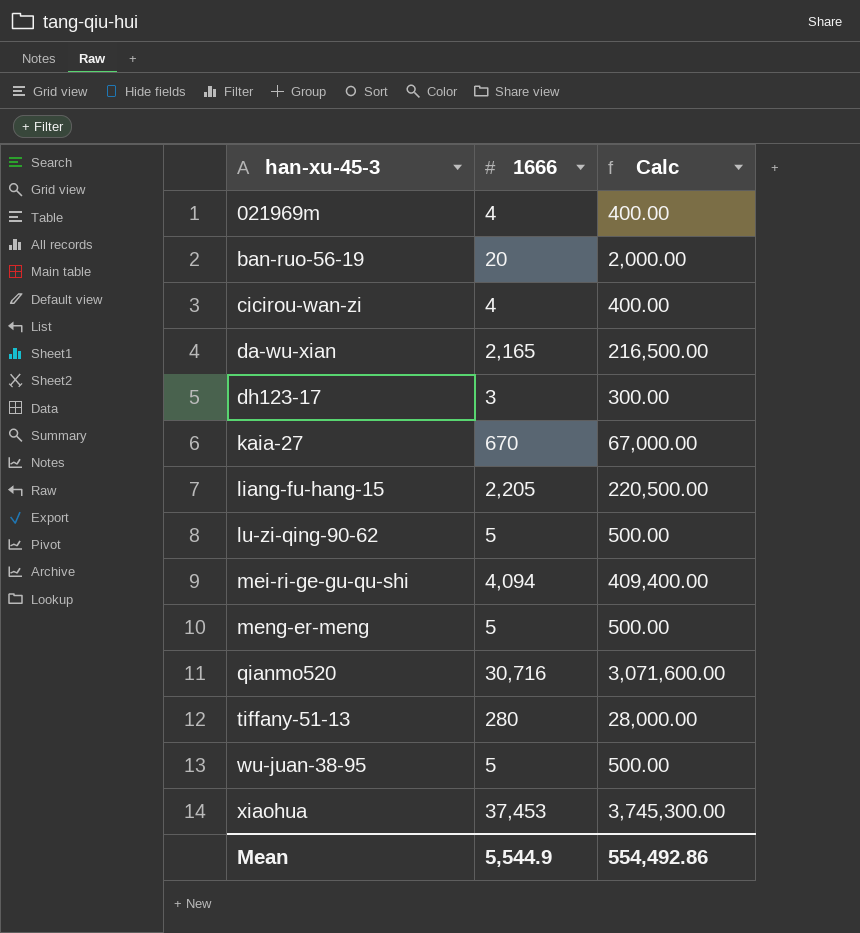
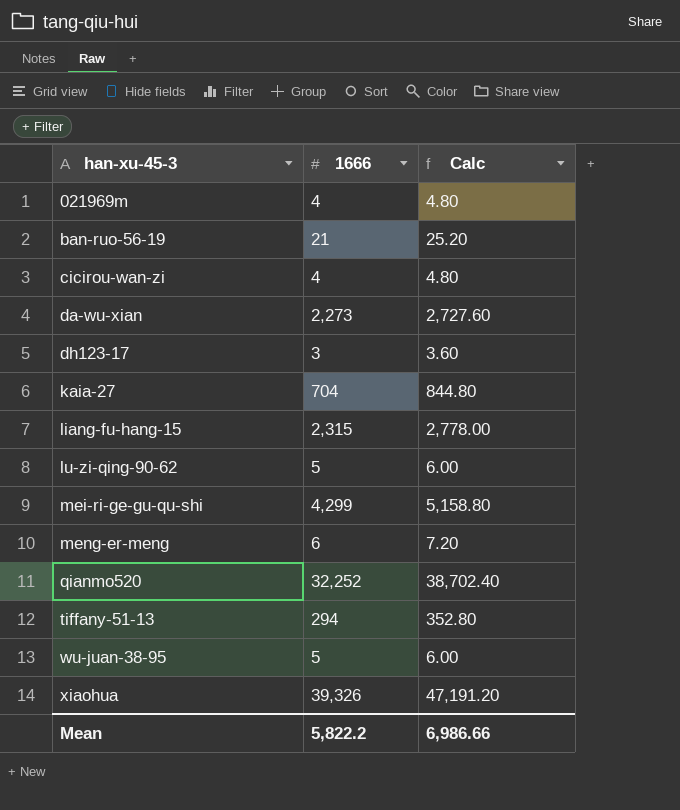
column Calc | formula: [1666] * 100 -> [1666] * 1.2
ban-ruo-56-19 | 1666: 20 -> 21
da-wu-xian | 1666: 2,165 -> 2,273
kaia-27 | 1666: 670 -> 704
liang-fu-hang-15 | 1666: 2,205 -> 2,315
mei-ri-ge-gu-qu-shi | 1666: 4,094 -> 4,299
meng-er-meng | 1666: 5 -> 6
qianmo520 | 1666: 30,716 -> 32,252
tiffany-51-13 | 1666: 280 -> 294
xiaohua | 1666: 37,453 -> 39,326
Mean | 1666: 5,544.9 -> 5,822.2
Mean | Calc: 554,492.86 -> 6,986.66

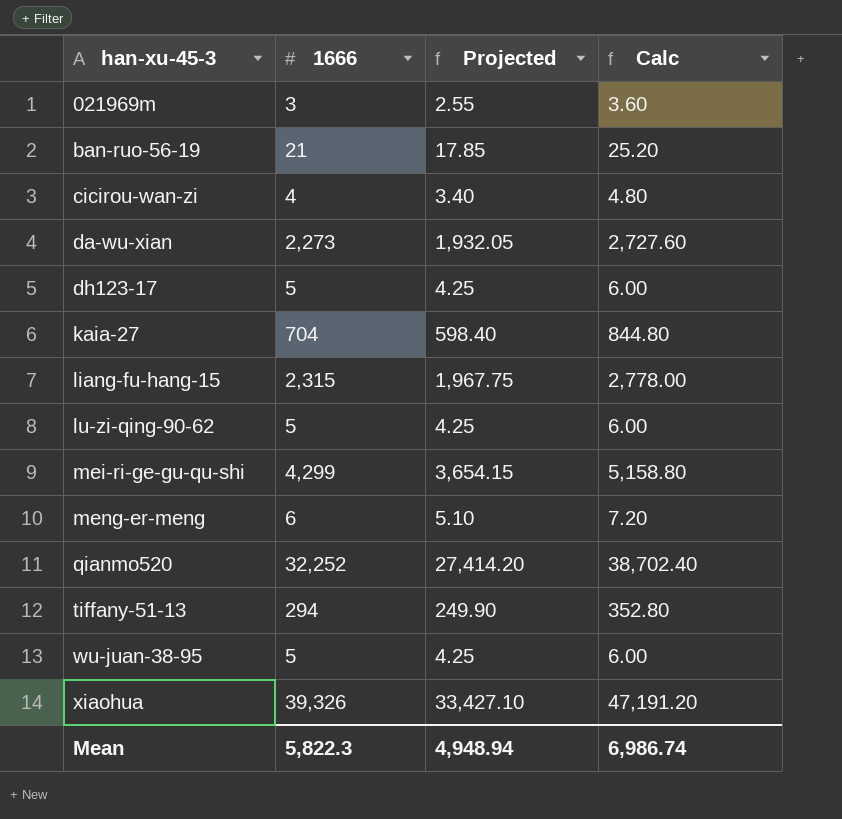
column Projected | formula: none -> [1666] * 0.85
021969m | 1666: 4 -> 3
021969m | Calc: 4.80 -> 3.60
dh123-17 | 1666: 3 -> 5
dh123-17 | Calc: 3.60 -> 6.00
Mean | 1666: 5,822.2 -> 5,822.3
Mean | Calc: 6,986.66 -> 6,986.74

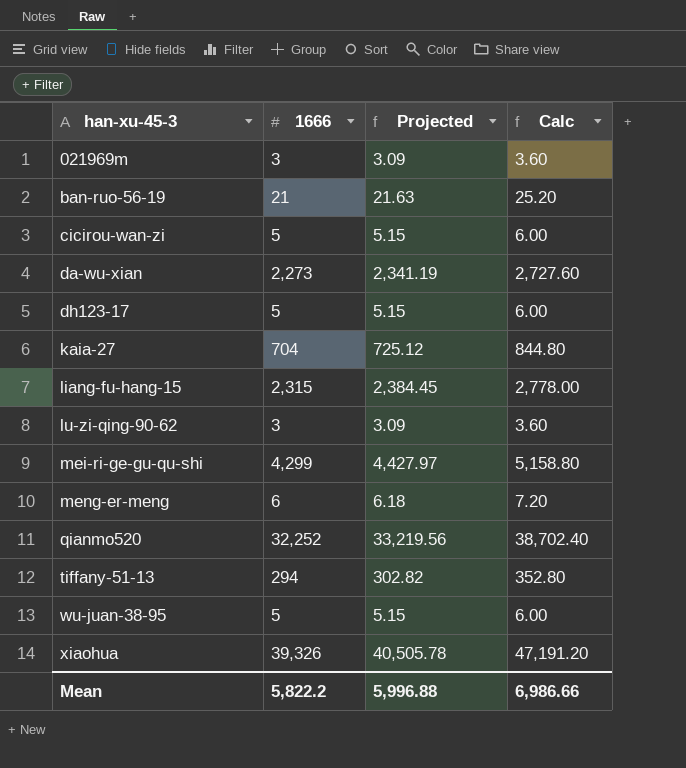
column Projected | formula: [1666] * 0.85 -> [1666] * 1.03
cicirou-wan-zi | 1666: 4 -> 5
cicirou-wan-zi | Calc: 4.80 -> 6.00
lu-zi-qing-90-62 | 1666: 5 -> 3
lu-zi-qing-90-62 | Calc: 6.00 -> 3.60
Mean | 1666: 5,822.3 -> 5,822.2
Mean | Projected: 4,948.94 -> 5,996.88
Mean | Calc: 6,986.74 -> 6,986.66

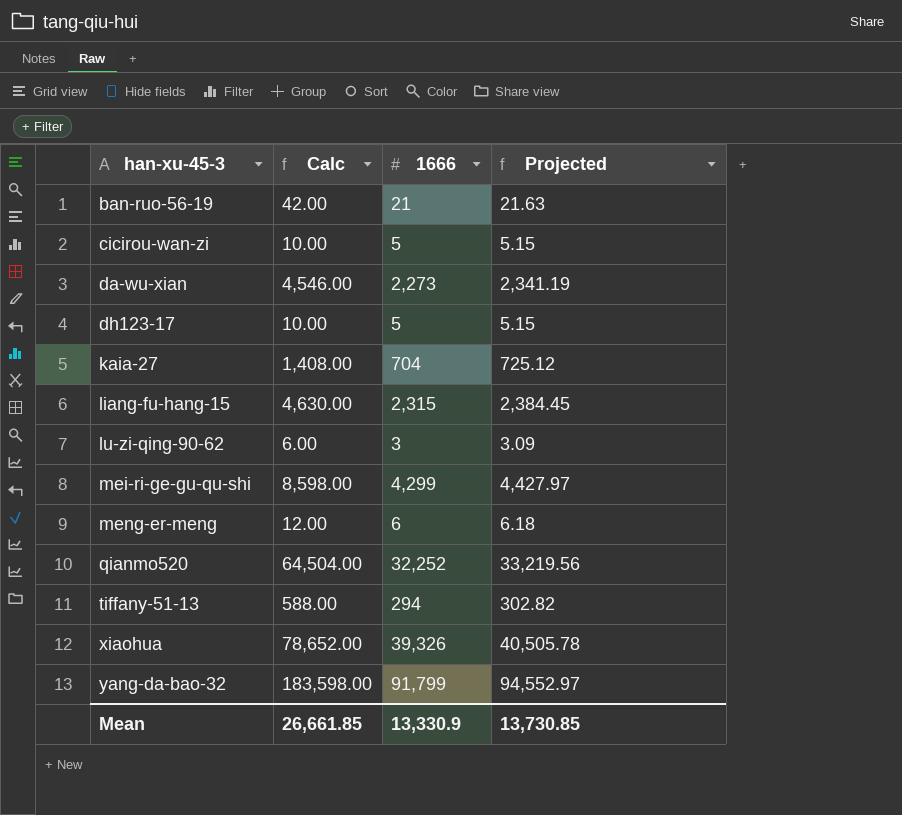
column Calc | formula: [1666] * 1.2 -> [1666] * 2
column Calc | position: 4 -> 2
row 021969m: 3 | 3.09 | 3.60 -> none
row wu-juan-38-95: 5 | 5.15 | 6.00 -> none
row yang-da-bao-32: none -> 183,598.00 | 91,799 | 94,552.97
Mean | Calc: 6,986.66 -> 26,661.85
Mean | 1666: 5,822.2 -> 13,330.9
Mean | Projected: 5,996.88 -> 13,730.85

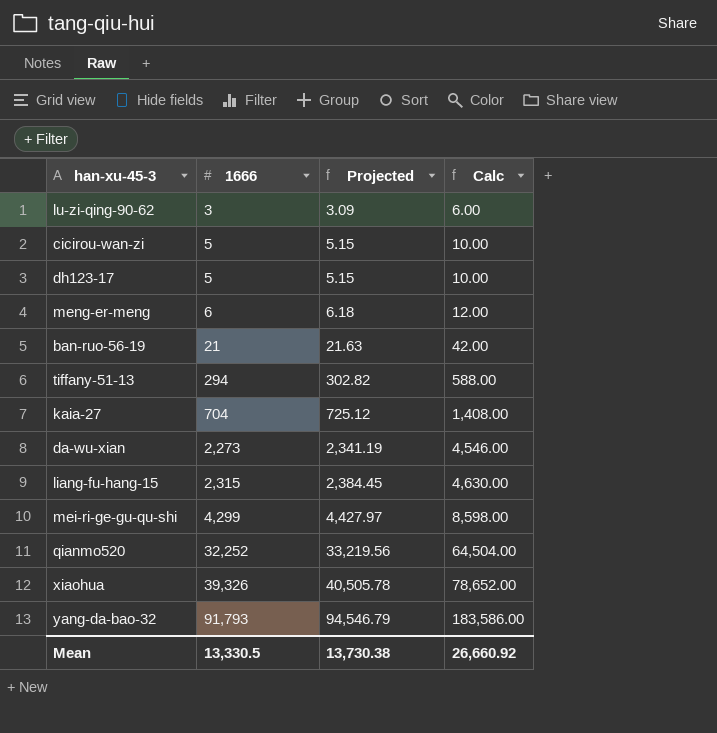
row order: han-xu-45-3 ascending -> 1666 ascending
column Calc | position: 2 -> 4
yang-da-bao-32 | 1666: 91,799 -> 91,793
yang-da-bao-32 | Projected: 94,552.97 -> 94,546.79
yang-da-bao-32 | Calc: 183,598.00 -> 183,586.00
Mean | 1666: 13,330.9 -> 13,330.5
Mean | Projected: 13,730.85 -> 13,730.38
Mean | Calc: 26,661.85 -> 26,660.92

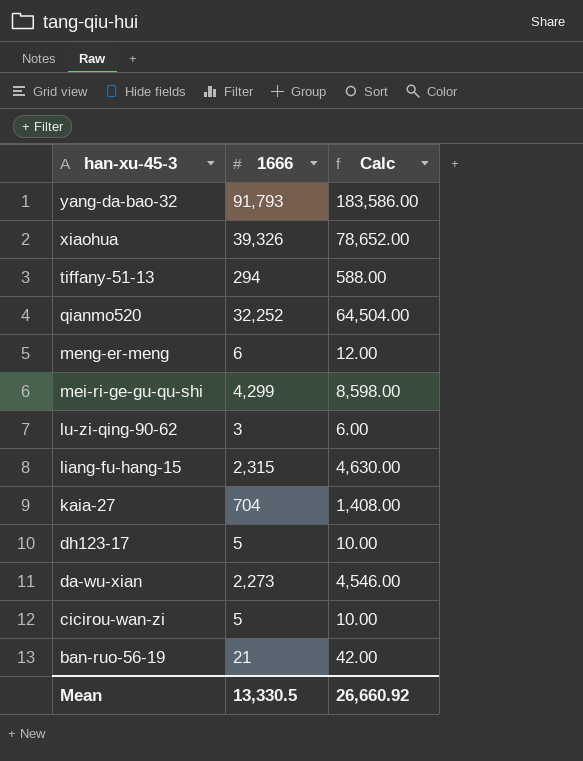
row order: 1666 ascending -> han-xu-45-3 descending
column Projected | formula: [1666] * 1.03 -> none

